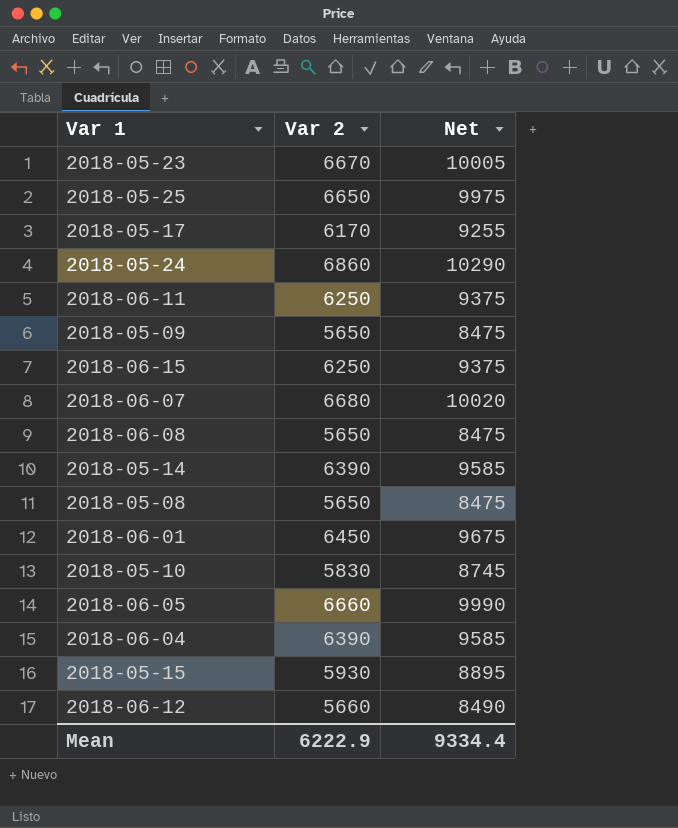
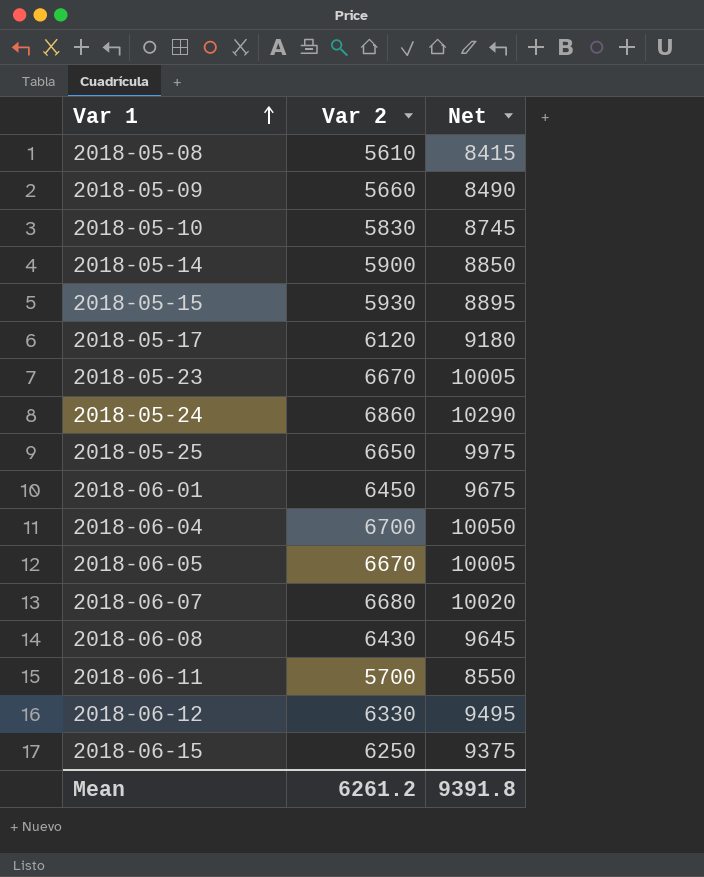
row order: none -> Var 1 ascending
2018-05-08 | Var 2: 5650 -> 5610
2018-05-08 | Net: 8475 -> 8415
2018-05-09 | Var 2: 5650 -> 5660
2018-05-09 | Net: 8475 -> 8490
2018-05-14 | Var 2: 6390 -> 5900
2018-05-14 | Net: 9585 -> 8850
2018-05-17 | Var 2: 6170 -> 6120
2018-05-17 | Net: 9255 -> 9180
2018-06-04 | Var 2: 6390 -> 6700
2018-06-04 | Net: 9585 -> 10050
2018-06-05 | Var 2: 6660 -> 6670
2018-06-05 | Net: 9990 -> 10005
2018-06-08 | Var 2: 5650 -> 6430
2018-06-08 | Net: 8475 -> 9645
2018-06-11 | Var 2: 6250 -> 5700
2018-06-11 | Net: 9375 -> 8550
2018-06-12 | Var 2: 5660 -> 6330
2018-06-12 | Net: 8490 -> 9495
Mean | Var 2: 6222.9 -> 6261.2
Mean | Net: 9334.4 -> 9391.8

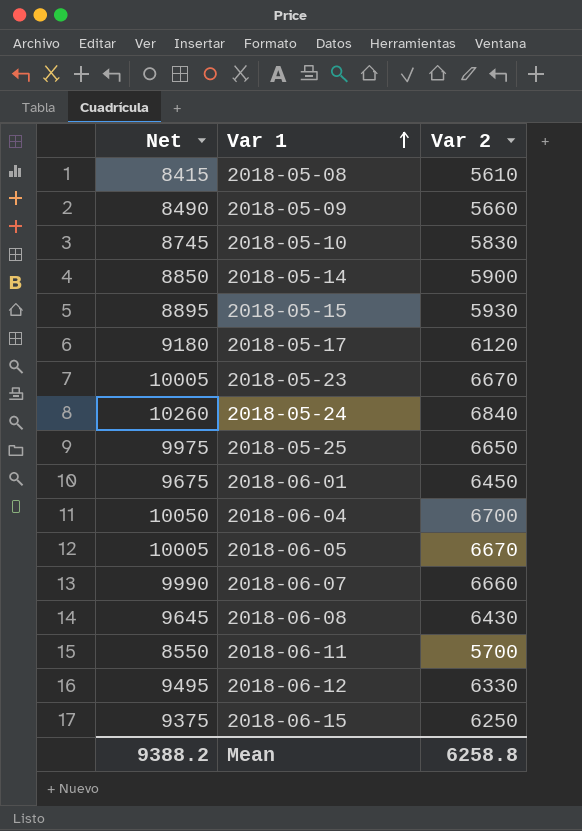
column Net | position: 3 -> 1
2018-05-24 | Net: 10290 -> 10260
2018-05-24 | Var 2: 6860 -> 6840
2018-06-07 | Net: 10020 -> 9990
2018-06-07 | Var 2: 6680 -> 6660
Mean | Net: 9391.8 -> 9388.2
Mean | Var 2: 6261.2 -> 6258.8

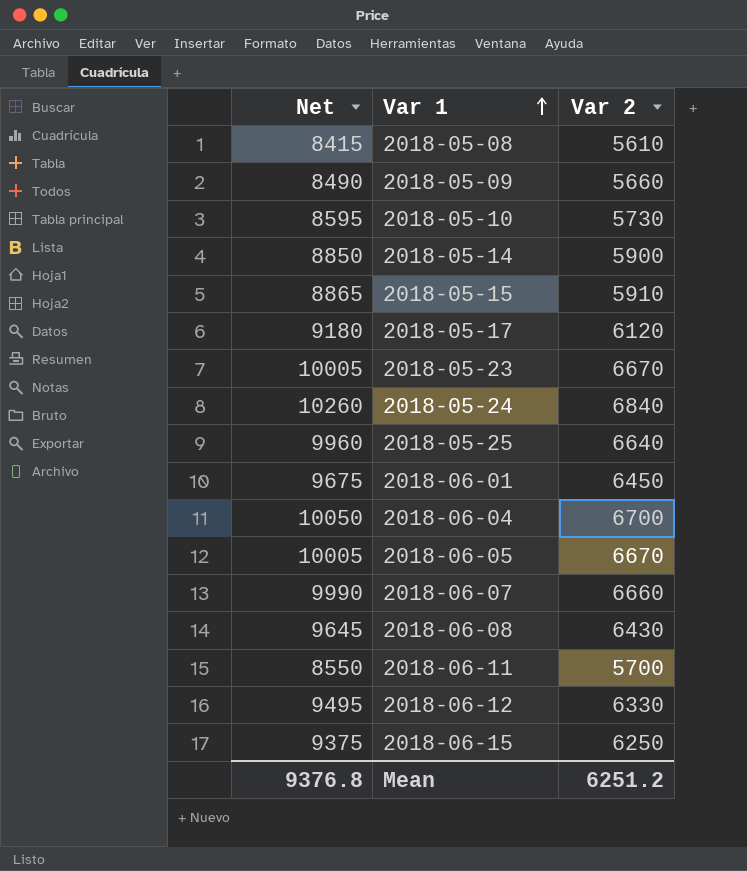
2018-05-10 | Net: 8745 -> 8595
2018-05-10 | Var 2: 5830 -> 5730
2018-05-15 | Net: 8895 -> 8865
2018-05-15 | Var 2: 5930 -> 5910
2018-05-25 | Net: 9975 -> 9960
2018-05-25 | Var 2: 6650 -> 6640
Mean | Net: 9388.2 -> 9376.8
Mean | Var 2: 6258.8 -> 6251.2

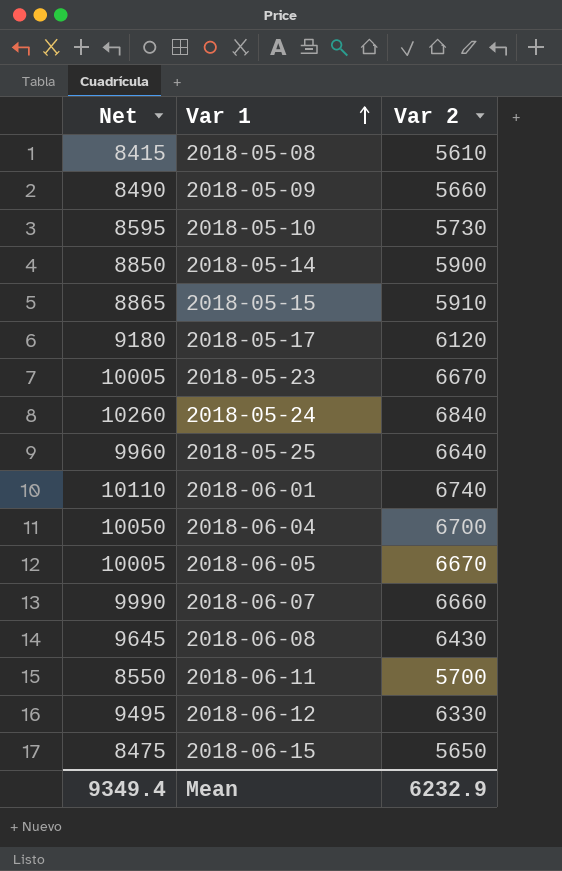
2018-06-01 | Net: 9675 -> 10110
2018-06-01 | Var 2: 6450 -> 6740
2018-06-15 | Net: 9375 -> 8475
2018-06-15 | Var 2: 6250 -> 5650
Mean | Net: 9376.8 -> 9349.4
Mean | Var 2: 6251.2 -> 6232.9

